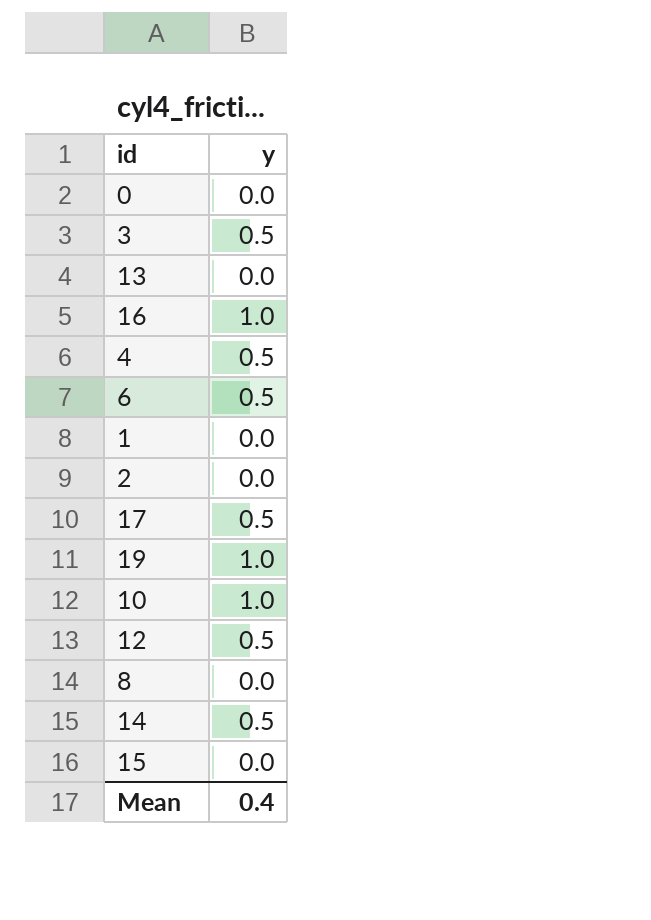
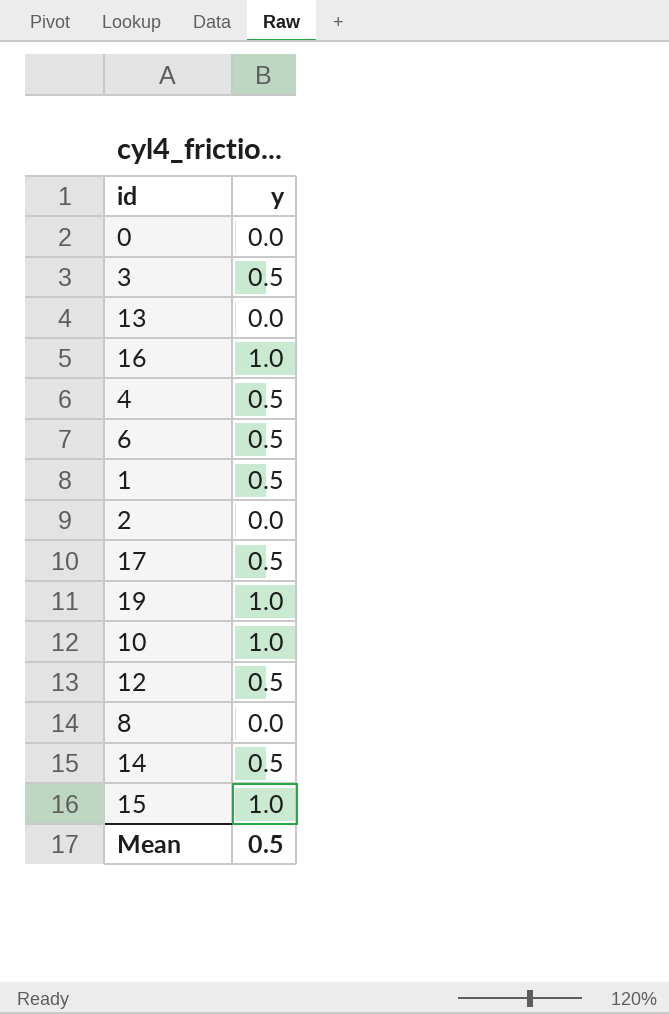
1 | y: 0.0 -> 0.5
15 | y: 0.0 -> 1.0
Mean | y: 0.4 -> 0.5

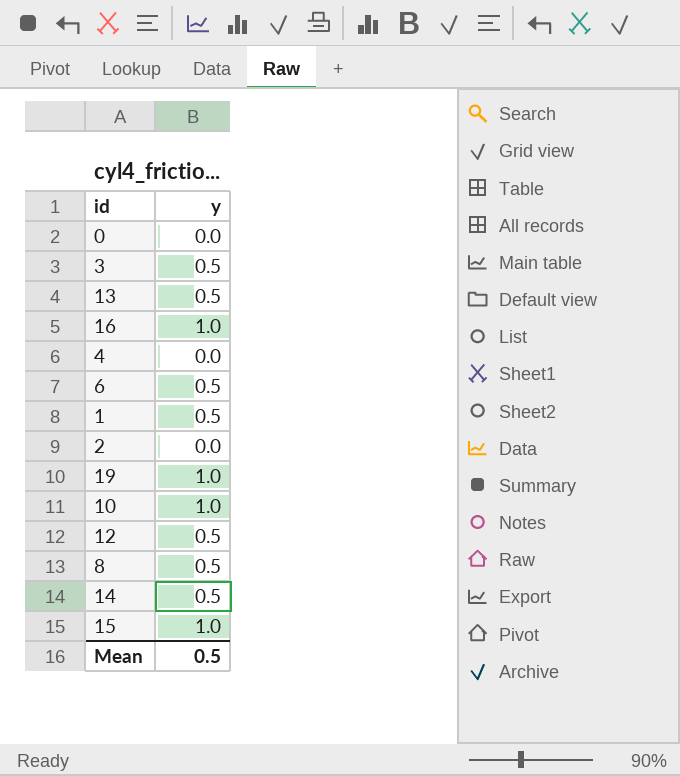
row 17: 0.5 -> none
13 | y: 0.0 -> 0.5
4 | y: 0.5 -> 0.0
8 | y: 0.0 -> 0.5

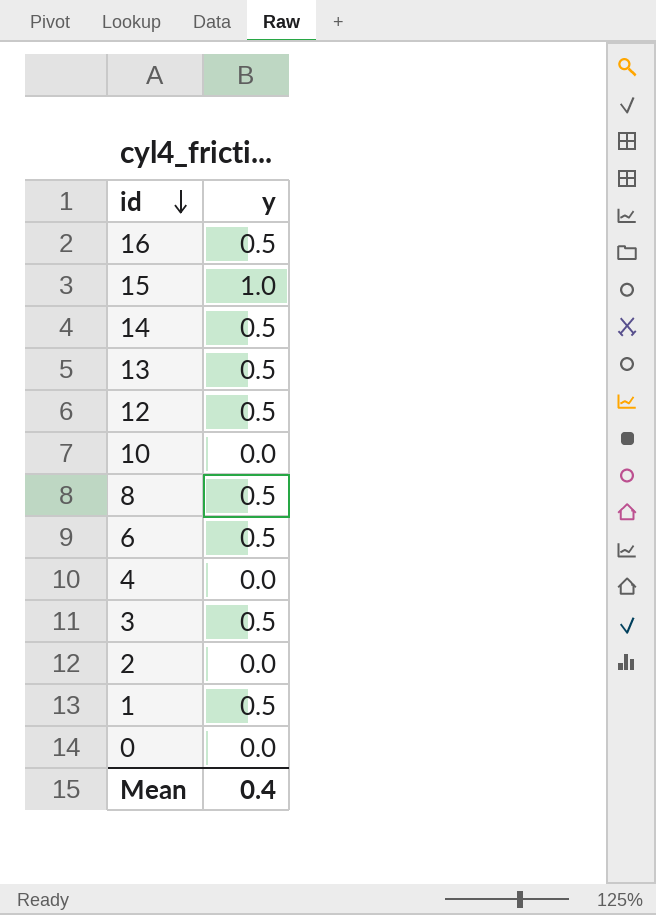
row order: none -> id descending
row 19: 1.0 -> none
16 | y: 1.0 -> 0.5
10 | y: 1.0 -> 0.0
Mean | y: 0.5 -> 0.4

